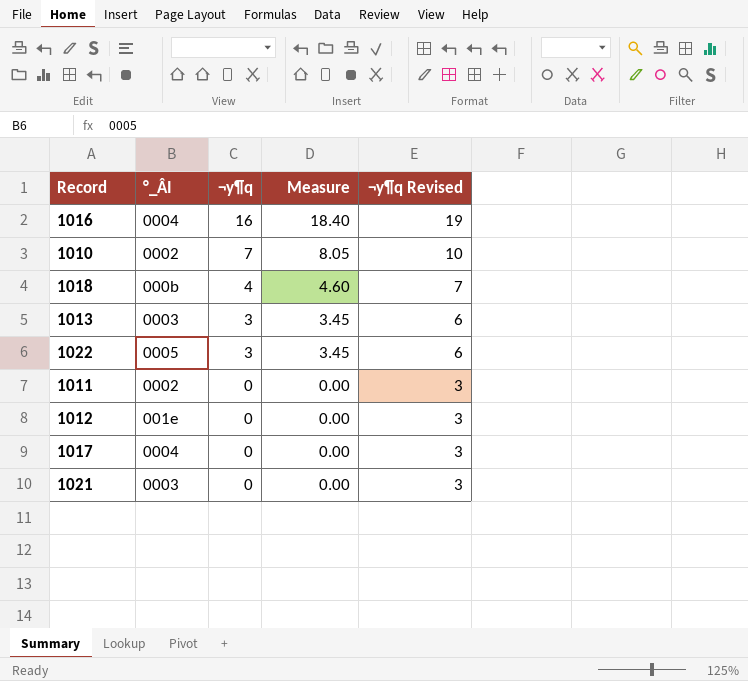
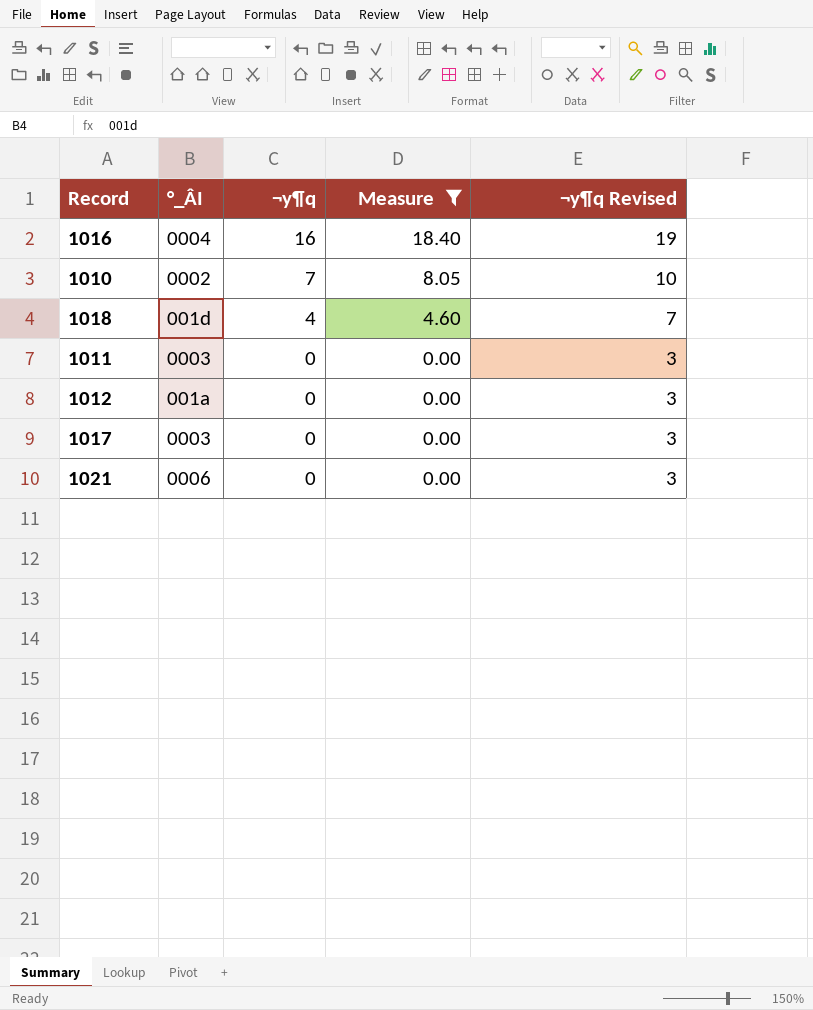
filter: none -> Measure != 3.45
1018 | °_ÂI: 000b -> 001d
1011 | °_ÂI: 0002 -> 0003
1012 | °_ÂI: 001e -> 001a
1017 | °_ÂI: 0004 -> 0003
1021 | °_ÂI: 0003 -> 0006

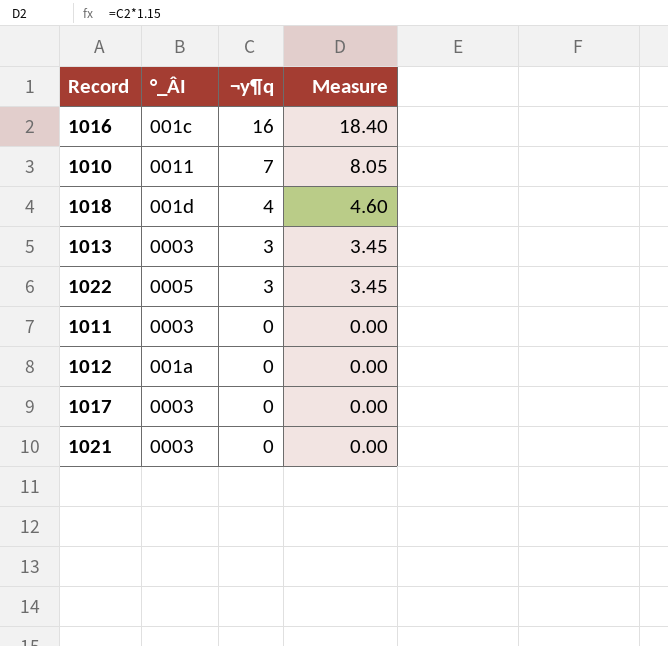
filter: Measure != 3.45 -> none
column ¬y¶q Revised | formula: [¬y¶q] + 3 -> none
1016 | °_ÂI: 0004 -> 001c
1010 | °_ÂI: 0002 -> 0011
1021 | °_ÂI: 0006 -> 0003

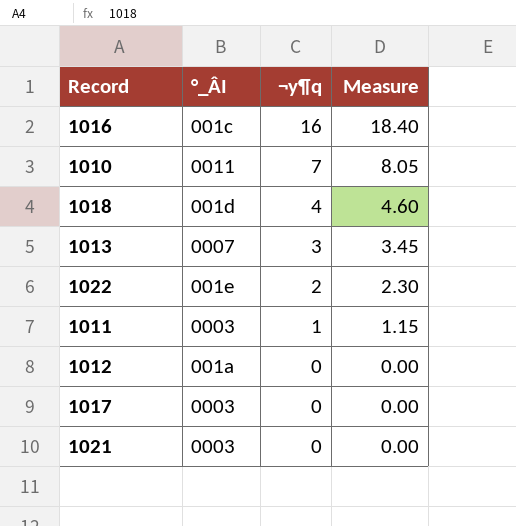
1013 | °_ÂI: 0003 -> 0007
1022 | °_ÂI: 0005 -> 001e
1022 | ¬y¶q: 3 -> 2
1022 | Measure: 3.45 -> 2.30
1011 | ¬y¶q: 0 -> 1
1011 | Measure: 0.00 -> 1.15

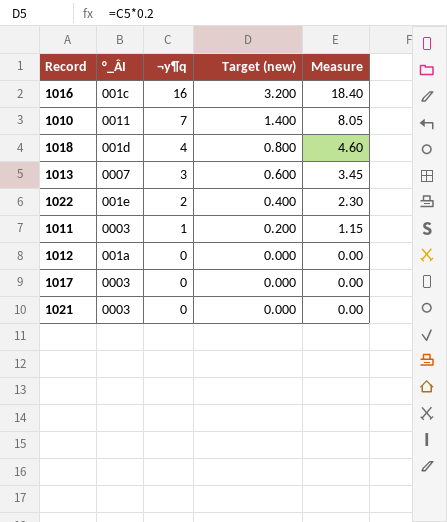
column Target (new) | formula: none -> [¬y¶q] * 0.2

